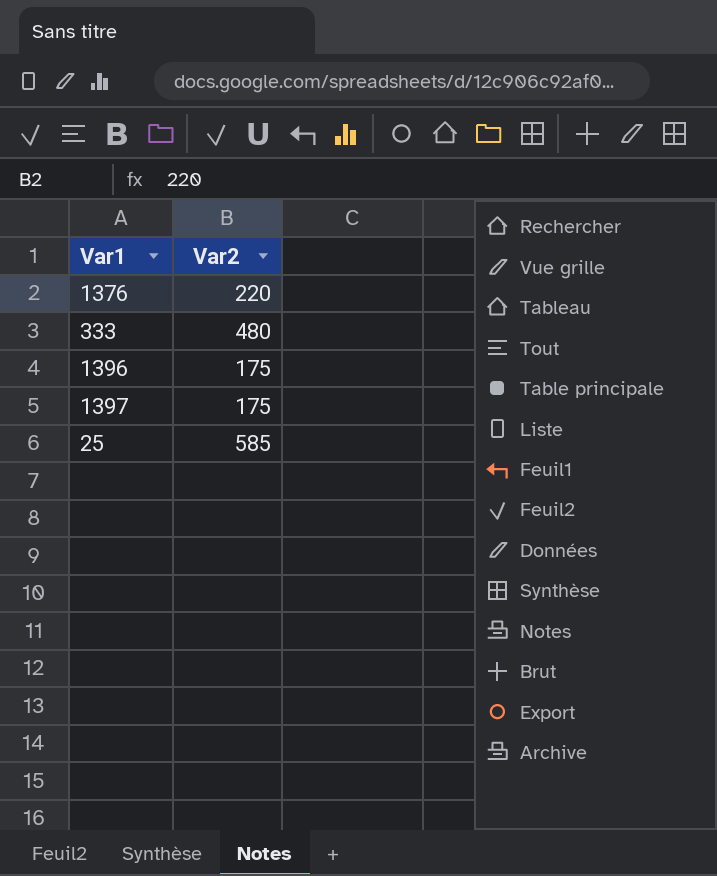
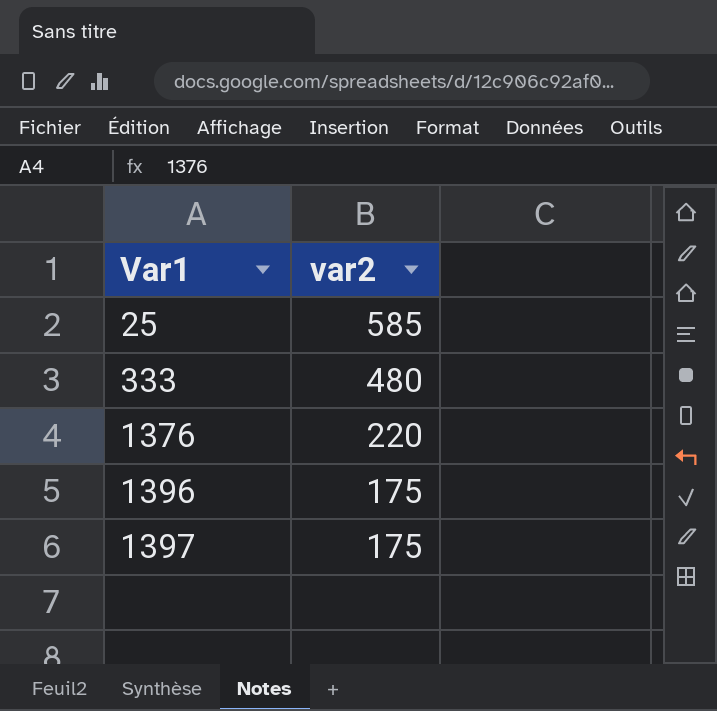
row order: none -> Var1 ascending
column name: Var2 -> var2

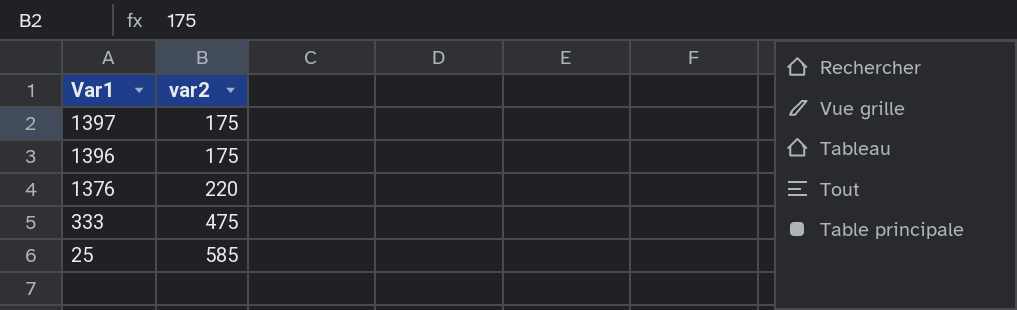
row order: Var1 ascending -> Var1 descending
333 | var2: 480 -> 475

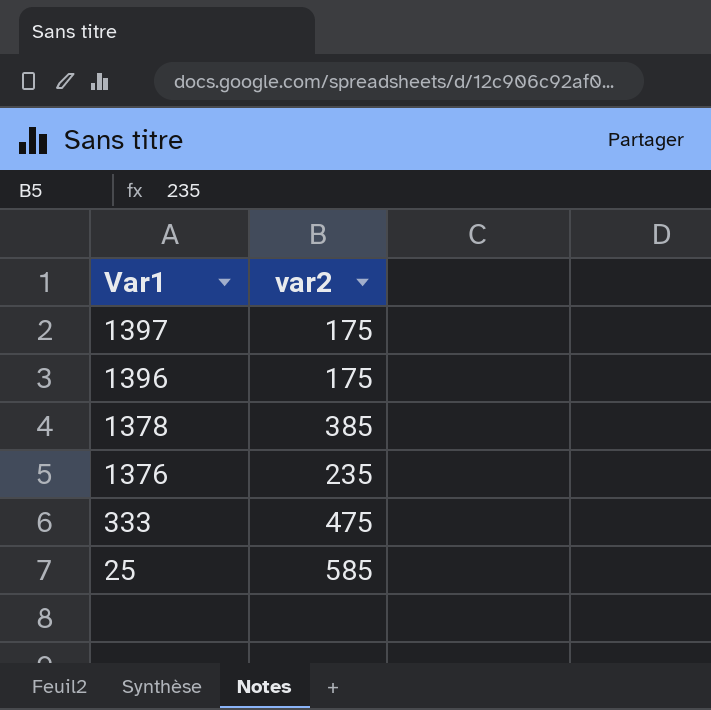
row 1378: none -> 385
1376 | var2: 220 -> 235

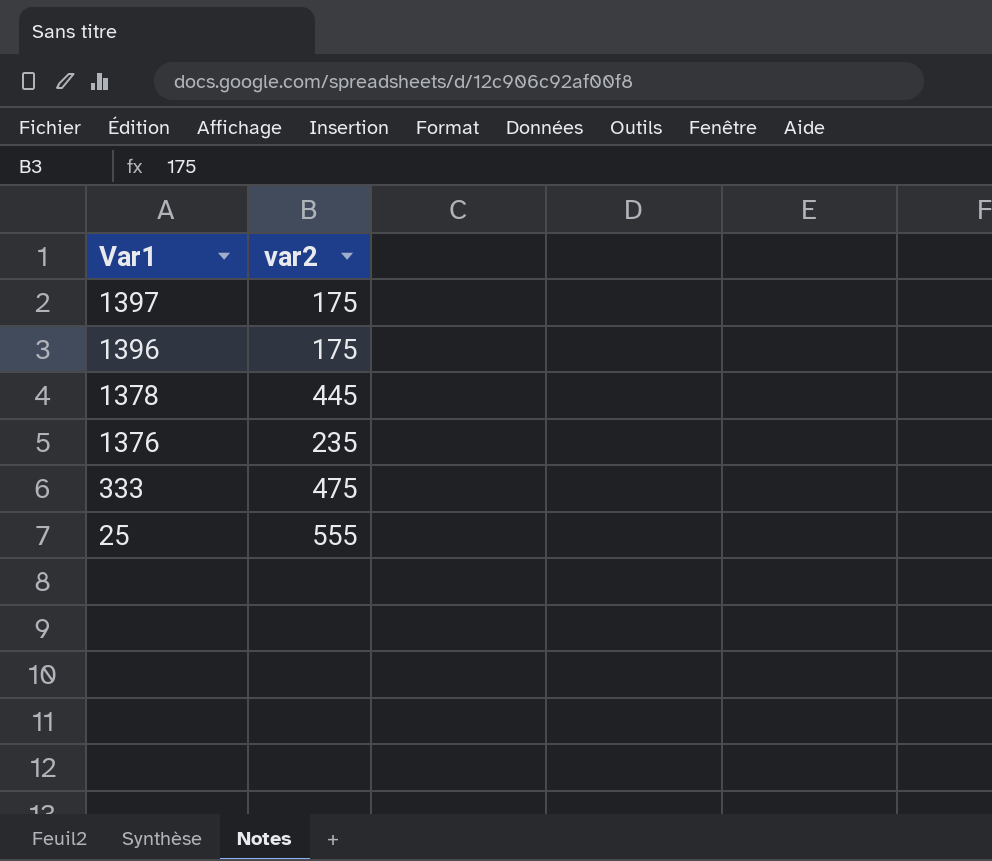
1378 | var2: 385 -> 445
25 | var2: 585 -> 555

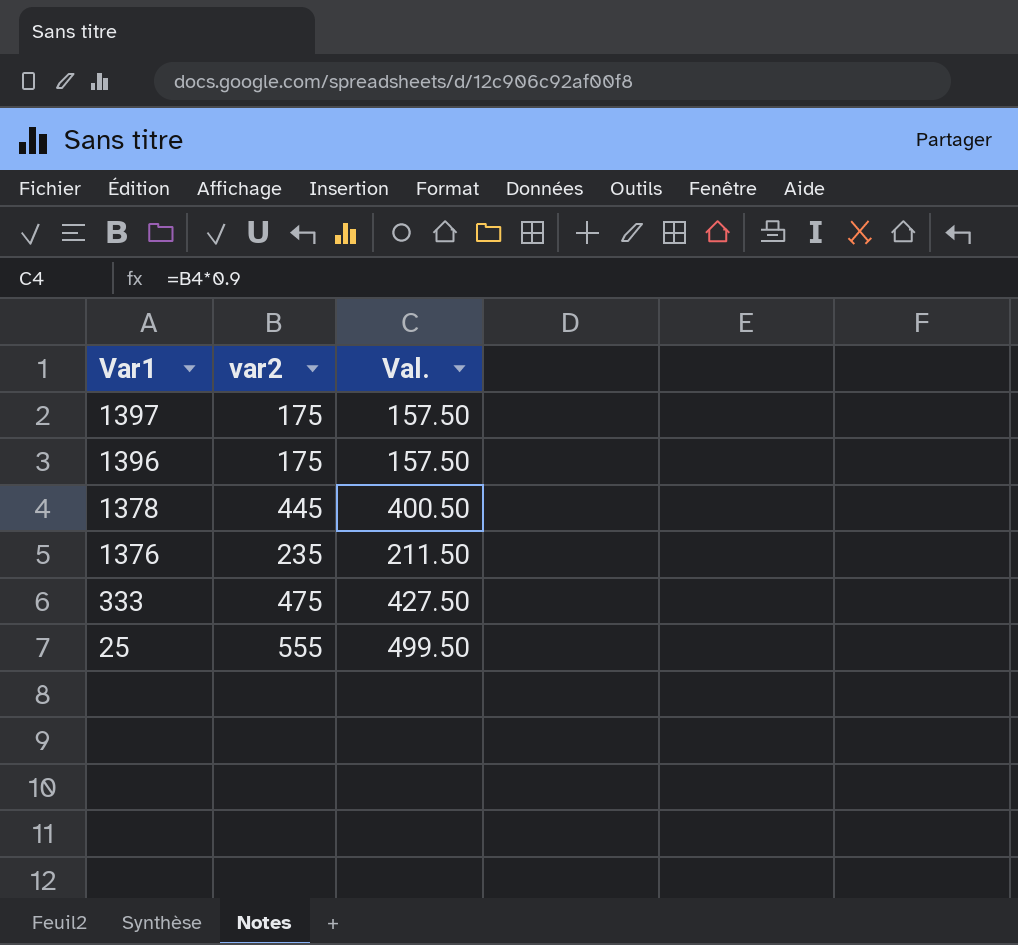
column Val. | formula: none -> [var2] * 0.9

